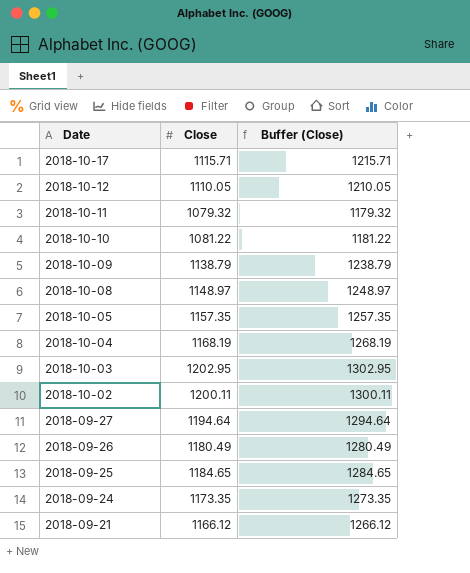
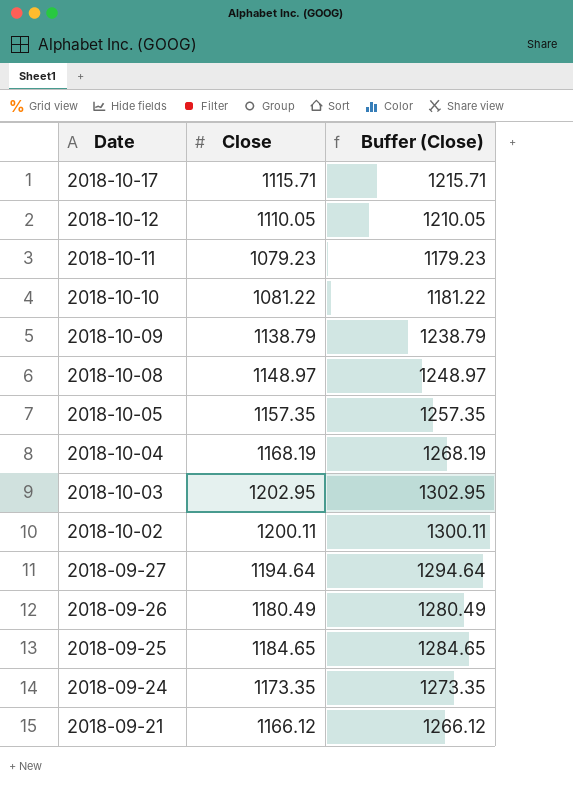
2018-10-11 | Close: 1079.32 -> 1079.23
2018-10-11 | Buffer (Close): 1179.32 -> 1179.23

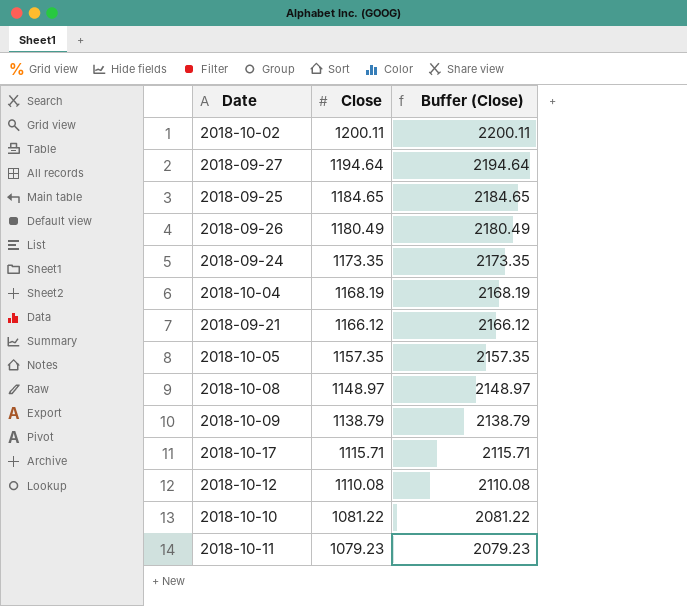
row order: Date descending -> Close descending
column Buffer (Close) | formula: [Close] + 100 -> [Close] + 1000
row 2018-10-03: 1202.95 | 1302.95 -> none
2018-10-12 | Close: 1110.05 -> 1110.08

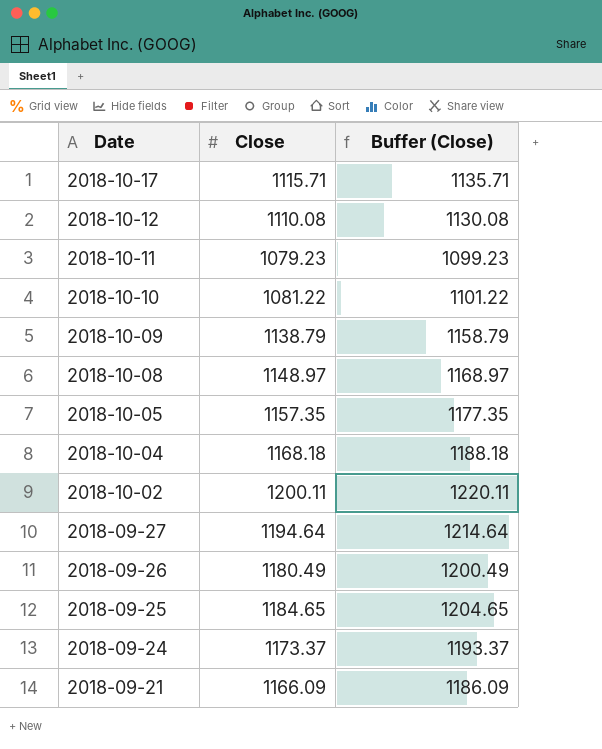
row order: Close descending -> Date descending
column Buffer (Close) | formula: [Close] + 1000 -> [Close] + 20
2018-10-04 | Close: 1168.19 -> 1168.18
2018-09-24 | Close: 1173.35 -> 1173.37
2018-09-21 | Close: 1166.12 -> 1166.09

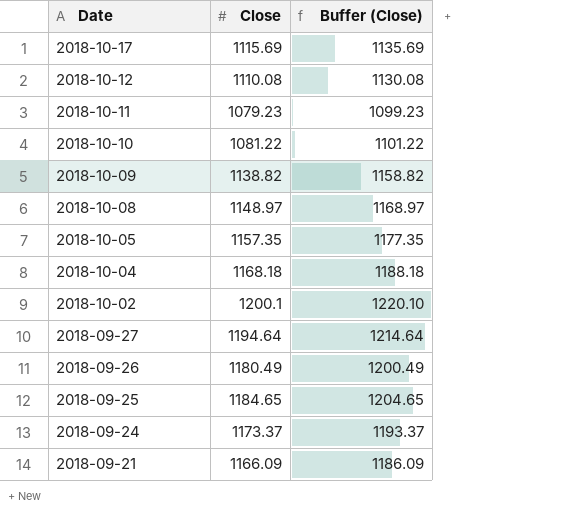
2018-10-17 | Close: 1115.71 -> 1115.69
2018-10-17 | Buffer (Close): 1135.71 -> 1135.69
2018-10-09 | Close: 1138.79 -> 1138.82
2018-10-09 | Buffer (Close): 1158.79 -> 1158.82
2018-10-02 | Close: 1200.11 -> 1200.1
2018-10-02 | Buffer (Close): 1220.11 -> 1220.10

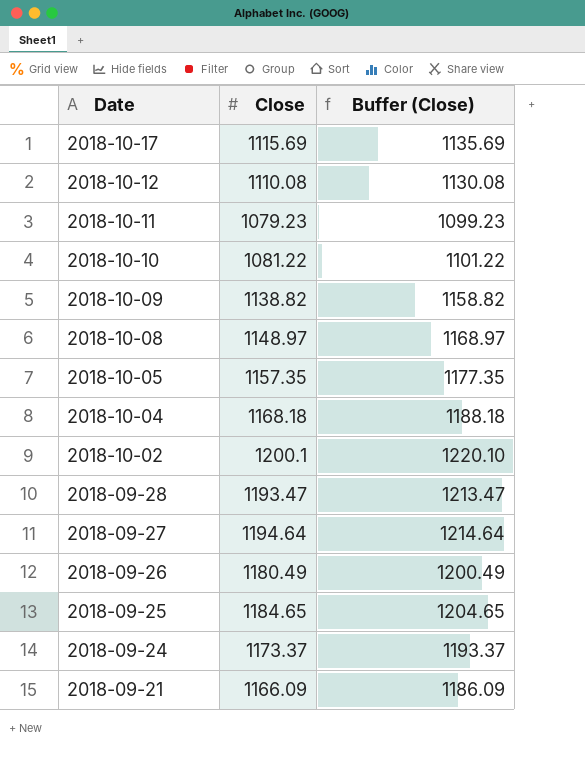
row 2018-09-28: none -> 1193.47 | 1213.47

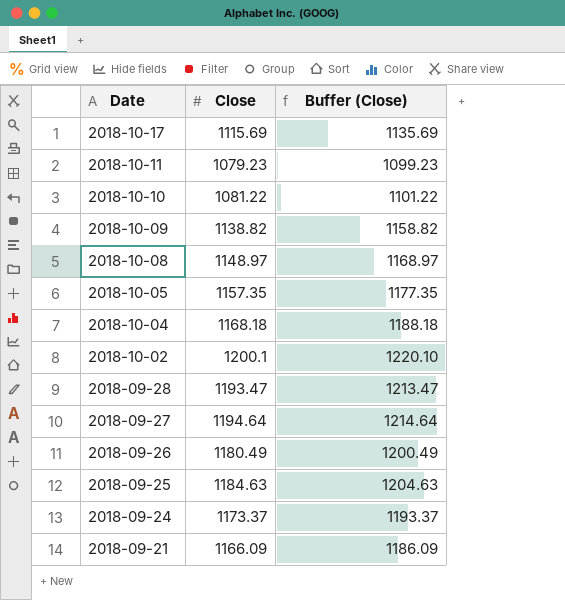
row 2018-10-12: 1110.08 | 1130.08 -> none
2018-09-25 | Close: 1184.65 -> 1184.63
2018-09-25 | Buffer (Close): 1204.65 -> 1204.63

